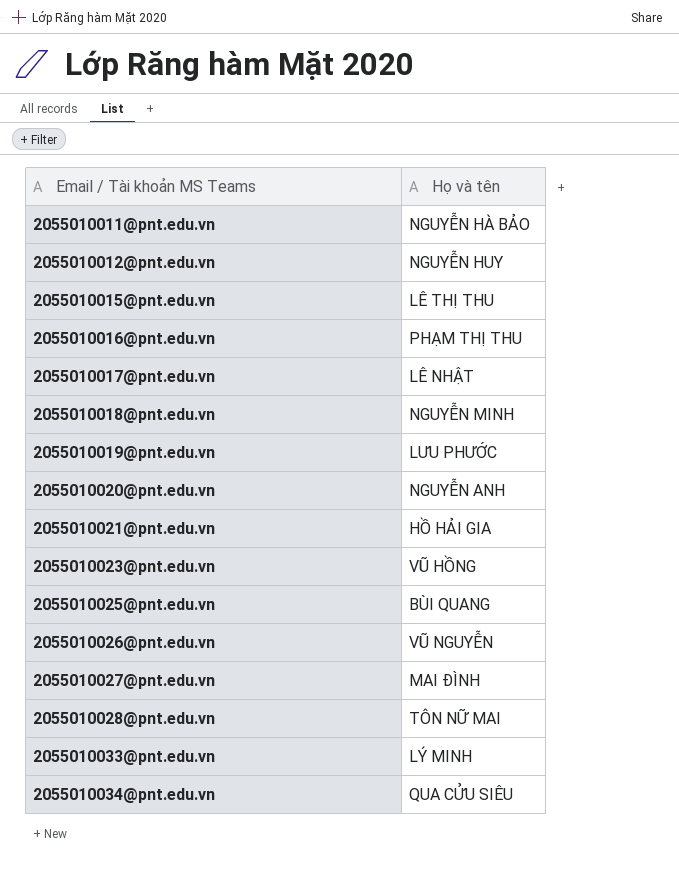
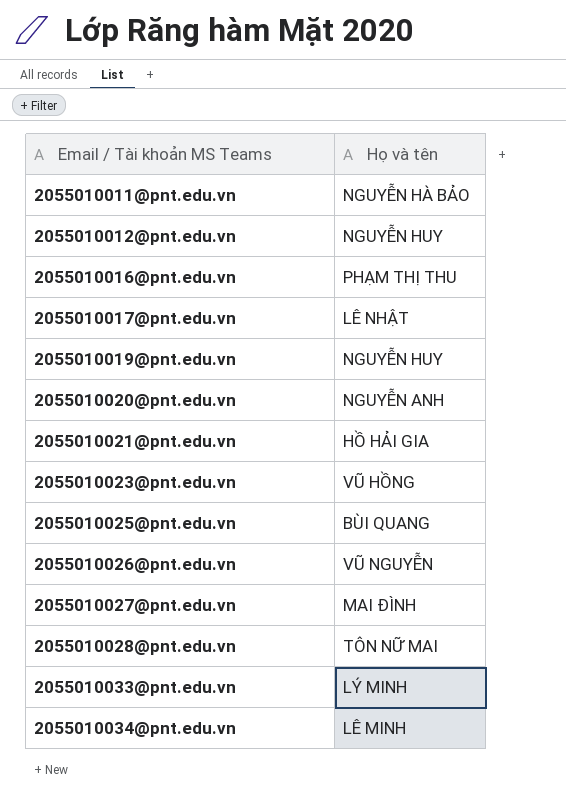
row 2055010015@pnt.edu.vn: LÊ THỊ THU -> none
row 2055010018@pnt.edu.vn: NGUYỄN MINH -> none
2055010019@pnt.edu.vn | Họ và tên: LƯU PHƯỚC -> NGUYỄN HUY
2055010034@pnt.edu.vn | Họ và tên: QUA CỬU SIÊU -> LÊ MINH

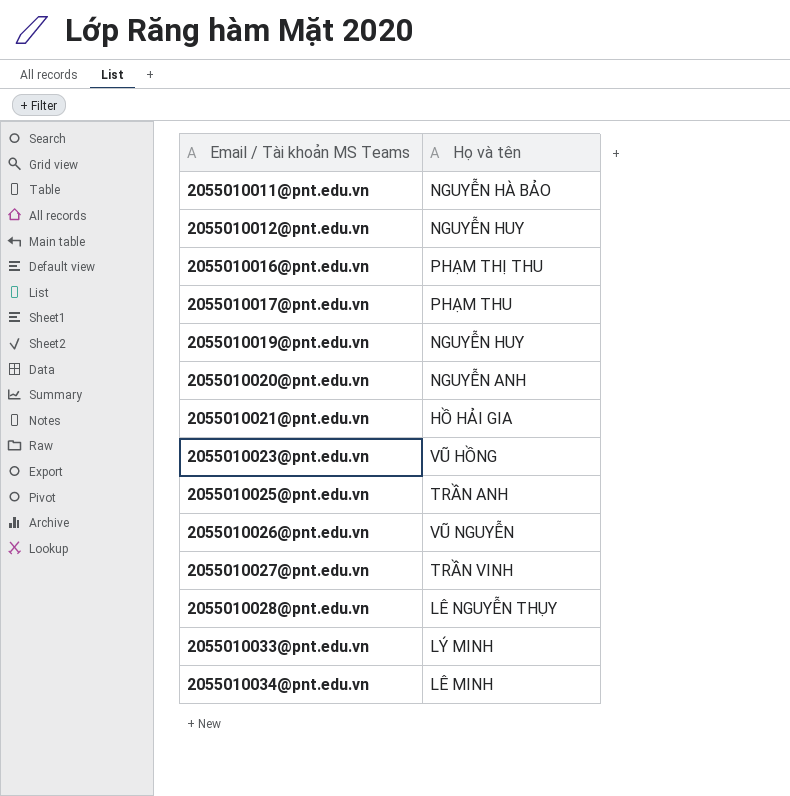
2055010017@pnt.edu.vn | Họ và tên: LÊ NHẬT -> PHẠM THU
2055010025@pnt.edu.vn | Họ và tên: BÙI QUANG -> TRẦN ANH
2055010027@pnt.edu.vn | Họ và tên: MAI ĐÌNH -> TRẦN VINH
2055010028@pnt.edu.vn | Họ và tên: TÔN NỮ MAI -> LÊ NGUYỄN THỤY

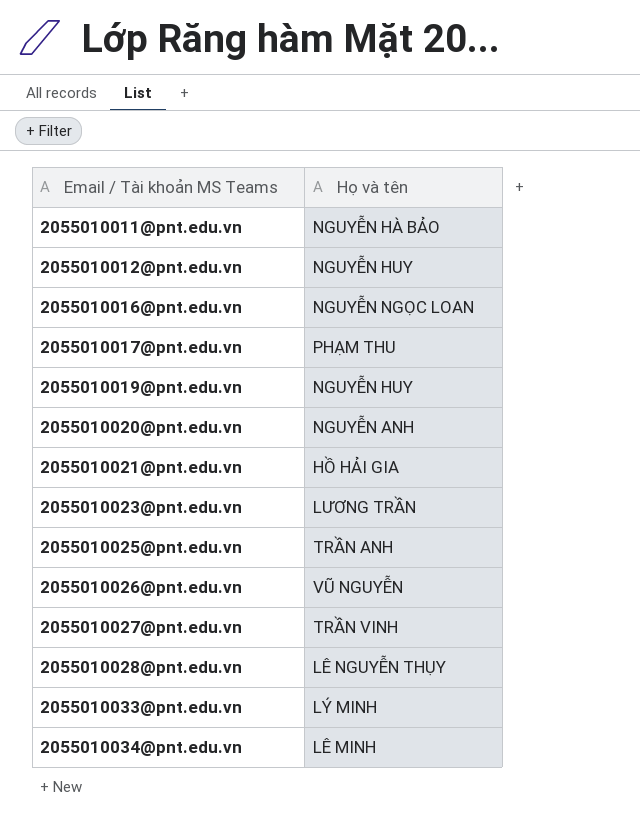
2055010016@pnt.edu.vn | Họ và tên: PHẠM THỊ THU -> NGUYỄN NGỌC LOAN
2055010023@pnt.edu.vn | Họ và tên: VŨ HỒNG -> LƯƠNG TRẦN

